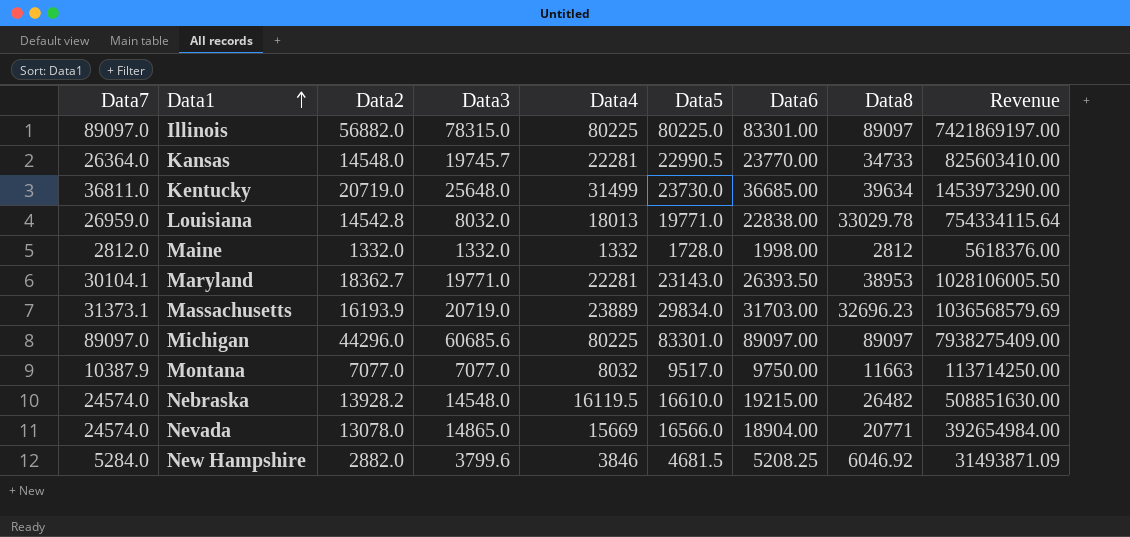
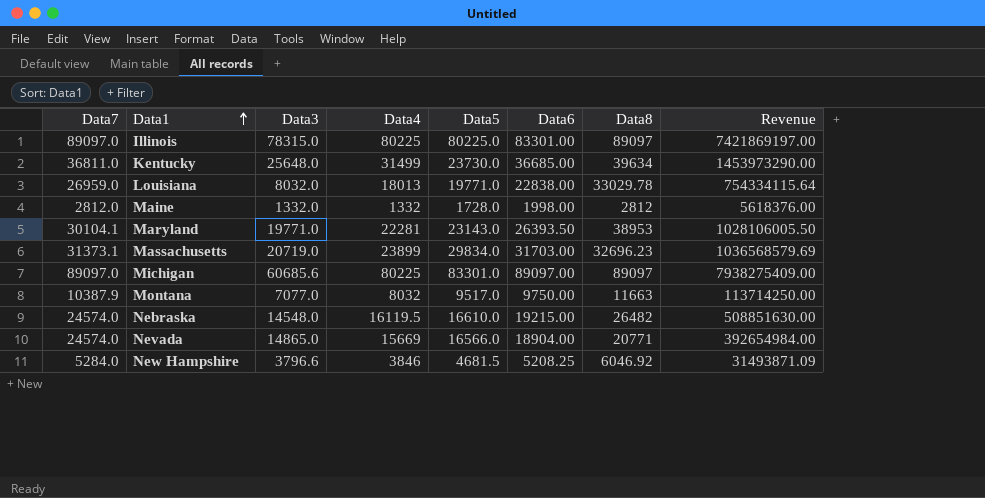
column Data2 | position: 3 -> none
row Kansas: 26364.0 | 14548.0 | 19745.7 | 22281 | 22990.5 | 23770.00 | 34733 | 825603410.00 -> none
Massachusetts | Data4: 23889 -> 23899
New Hampshire | Data3: 3799.6 -> 3796.6

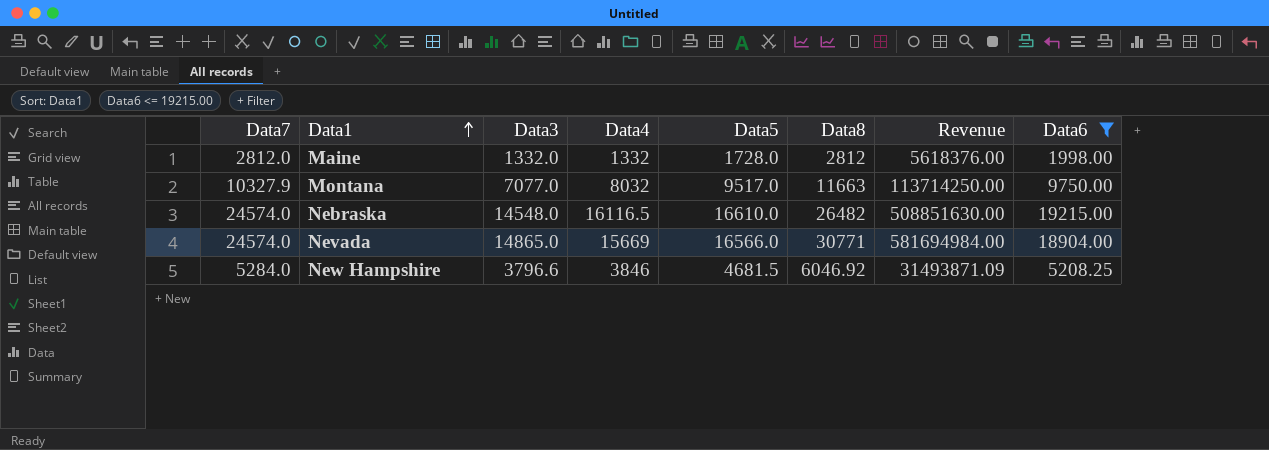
filter: none -> Data6 <= 19215.00
column Data6 | position: 6 -> 8
Montana | Data7: 10387.9 -> 10327.9
Nebraska | Data4: 16119.5 -> 16116.5
Nevada | Data8: 20771 -> 30771
Nevada | Revenue: 392654984.00 -> 581694984.00

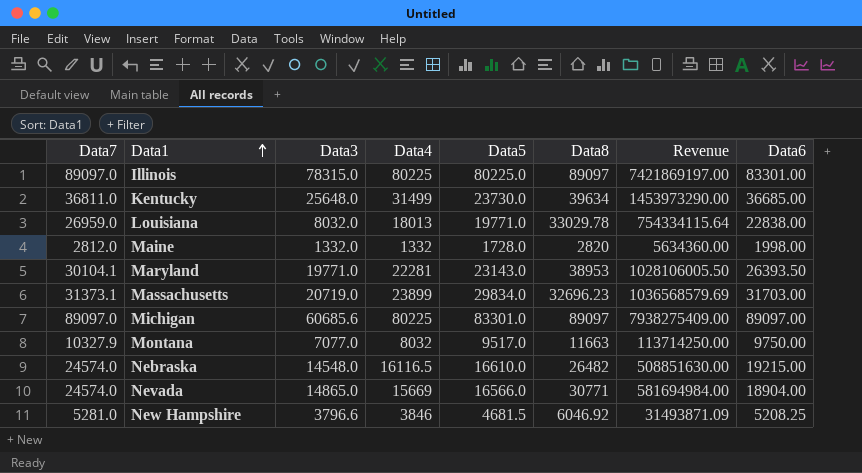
filter: Data6 <= 19215.00 -> none
Maine | Data8: 2812 -> 2820
Maine | Revenue: 5618376.00 -> 5634360.00
New Hampshire | Data7: 5284.0 -> 5281.0

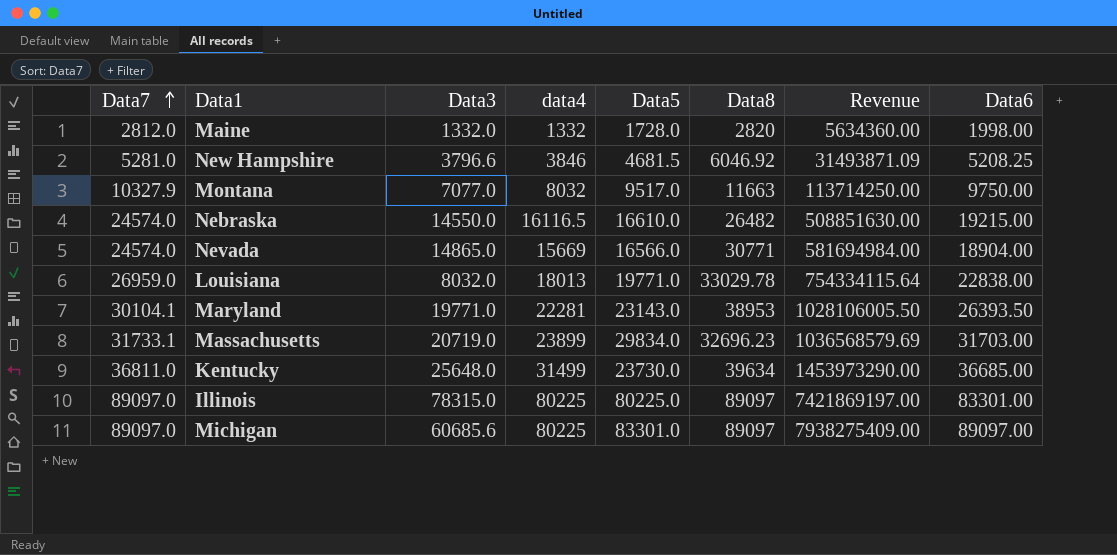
row order: Data1 ascending -> Data7 ascending
column name: Data4 -> data4
Nebraska | Data3: 14548.0 -> 14550.0
Massachusetts | Data7: 31373.1 -> 31733.1

